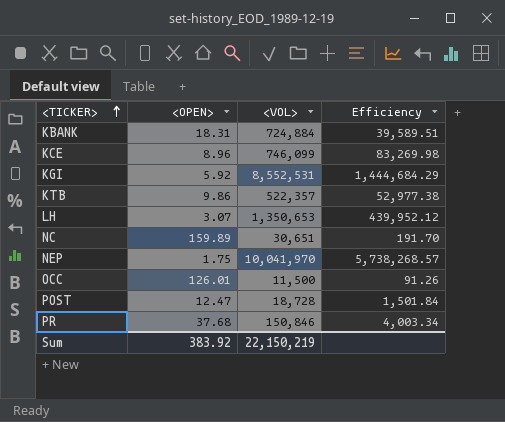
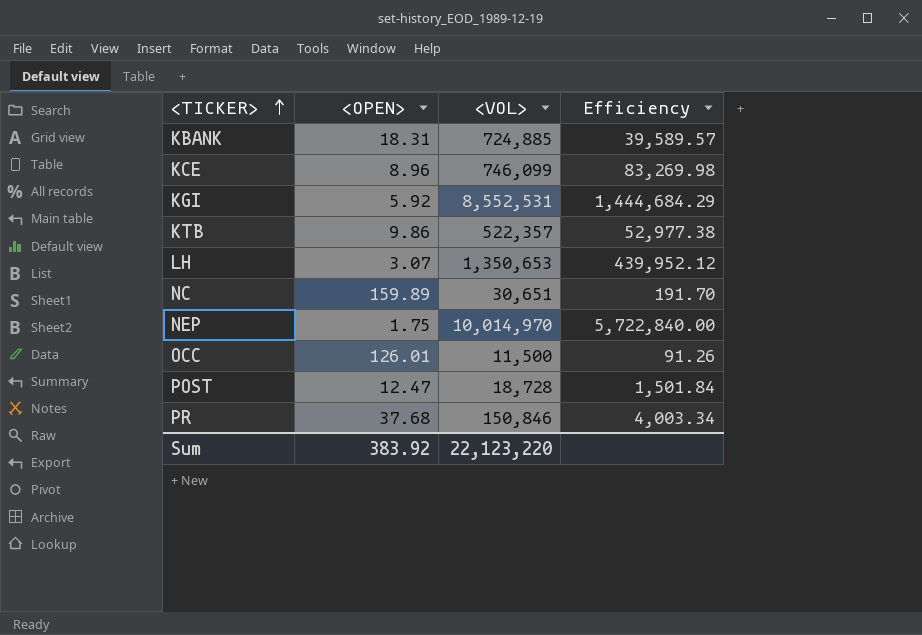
KBANK | <VOL>: 724,884 -> 724,885
KBANK | Efficiency: 39,589.51 -> 39,589.57
NEP | <VOL>: 10,041,970 -> 10,014,970
NEP | Efficiency: 5,738,268.57 -> 5,722,840.00
Sum | <VOL>: 22,150,219 -> 22,123,220

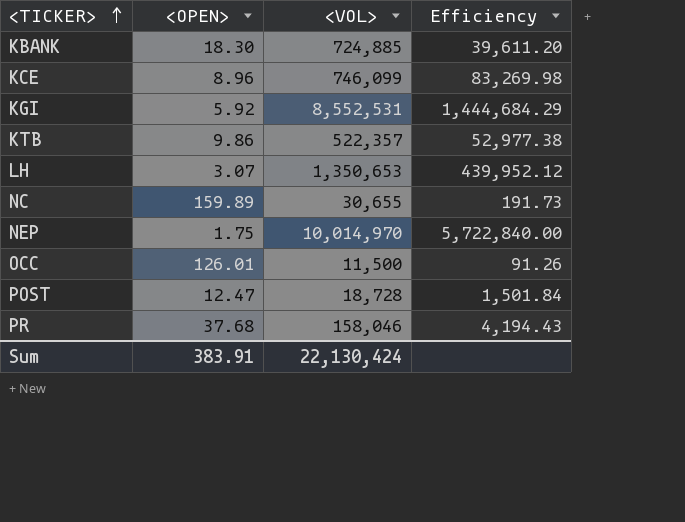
KBANK | <OPEN>: 18.31 -> 18.30
KBANK | Efficiency: 39,589.57 -> 39,611.20
NC | <VOL>: 30,651 -> 30,655
NC | Efficiency: 191.70 -> 191.73
PR | <VOL>: 150,846 -> 158,046
PR | Efficiency: 4,003.34 -> 4,194.43
Sum | <OPEN>: 383.92 -> 383.91
Sum | <VOL>: 22,123,220 -> 22,130,424

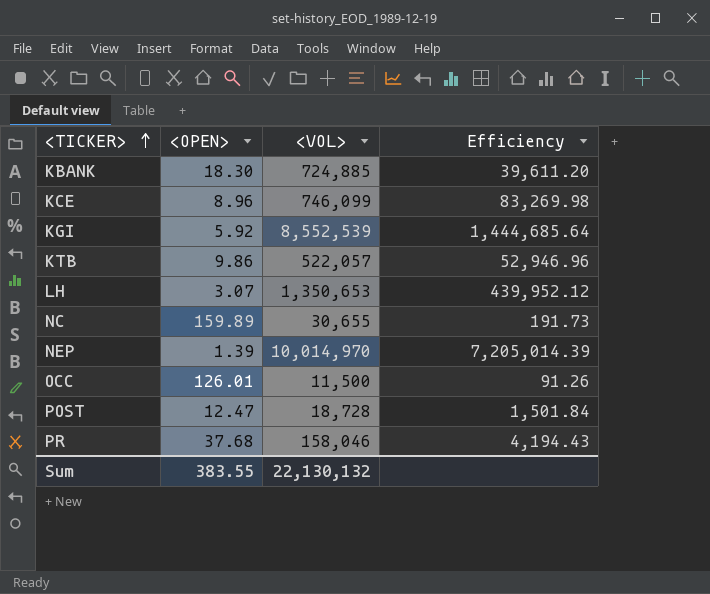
KGI | <VOL>: 8,552,531 -> 8,552,539
KGI | Efficiency: 1,444,684.29 -> 1,444,685.64
KTB | <VOL>: 522,357 -> 522,057
KTB | Efficiency: 52,977.38 -> 52,946.96
NEP | <OPEN>: 1.75 -> 1.39
NEP | Efficiency: 5,722,840.00 -> 7,205,014.39
Sum | <OPEN>: 383.91 -> 383.55
Sum | <VOL>: 22,130,424 -> 22,130,132

